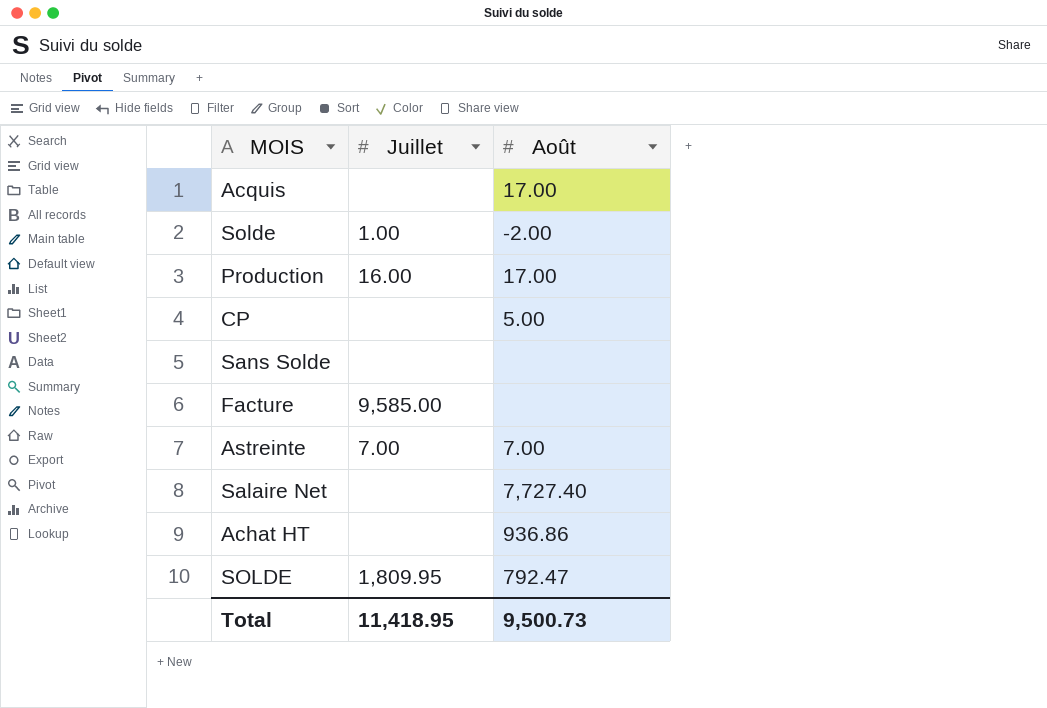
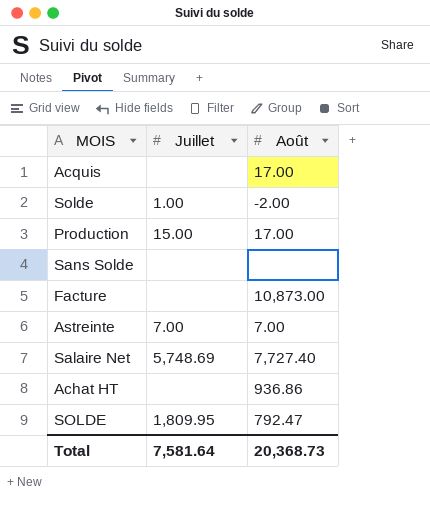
row CP: none | 5.00 -> none
Production | Juillet: 16.00 -> 15.00
Facture | Juillet: 9,585.00 -> none
Facture | Août: none -> 10,873.00
Salaire Net | Juillet: none -> 5,748.69
Total | Juillet: 11,418.95 -> 7,581.64
Total | Août: 9,500.73 -> 20,368.73

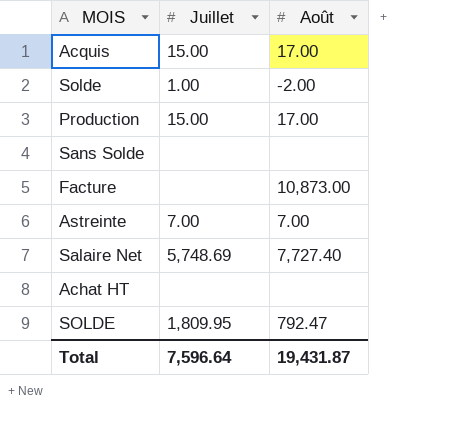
Acquis | Juillet: none -> 15.00
Achat HT | Août: 936.86 -> none
Total | Juillet: 7,581.64 -> 7,596.64
Total | Août: 20,368.73 -> 19,431.87

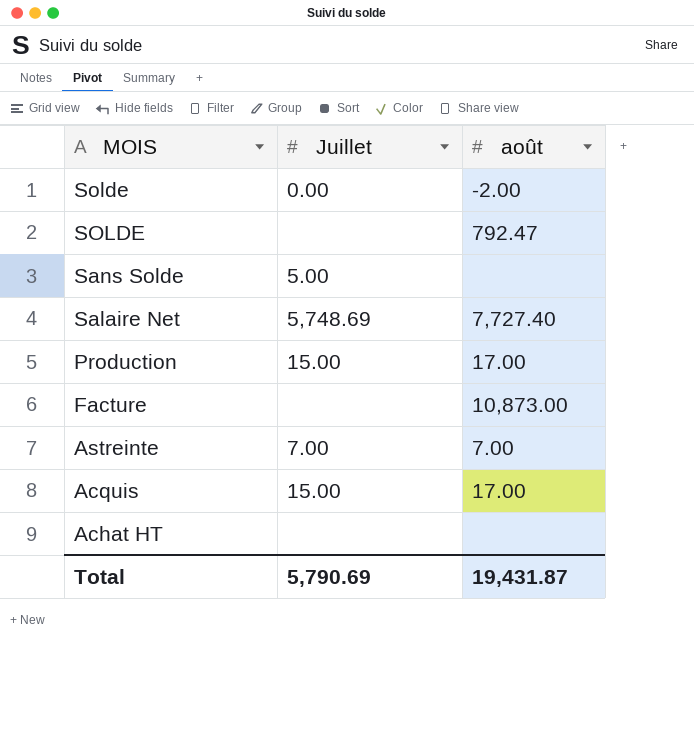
row order: none -> MOIS descending
column name: Août -> août
Solde | Juillet: 1.00 -> 0.00
SOLDE | Juillet: 1,809.95 -> none
Sans Solde | Juillet: none -> 5.00
Total | Juillet: 7,596.64 -> 5,790.69

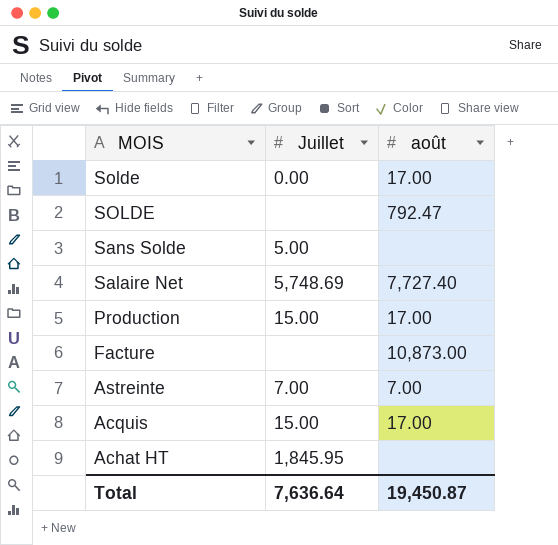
Solde | août: -2.00 -> 17.00
Achat HT | Juillet: none -> 1,845.95
Total | Juillet: 5,790.69 -> 7,636.64
Total | août: 19,431.87 -> 19,450.87

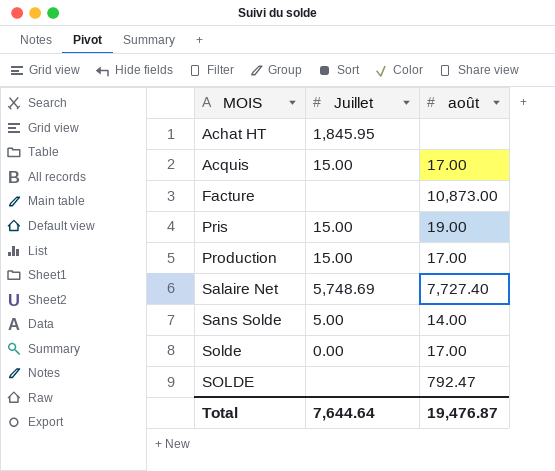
row order: MOIS descending -> MOIS ascending
row Astreinte: 7.00 | 7.00 -> none
row Pris: none -> 15.00 | 19.00
Sans Solde | août: none -> 14.00
Total | Juillet: 7,636.64 -> 7,644.64
Total | août: 19,450.87 -> 19,476.87

